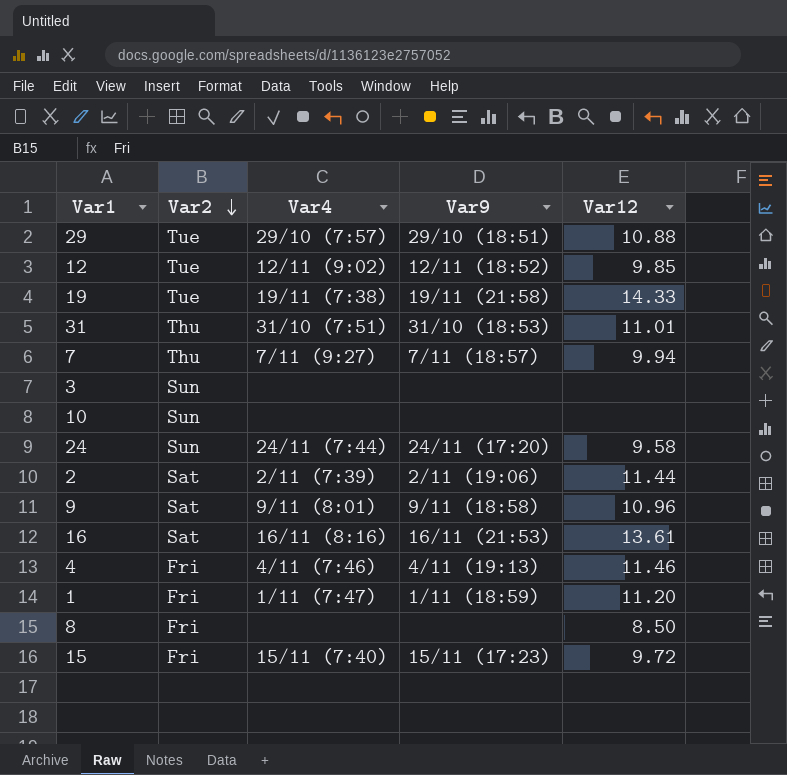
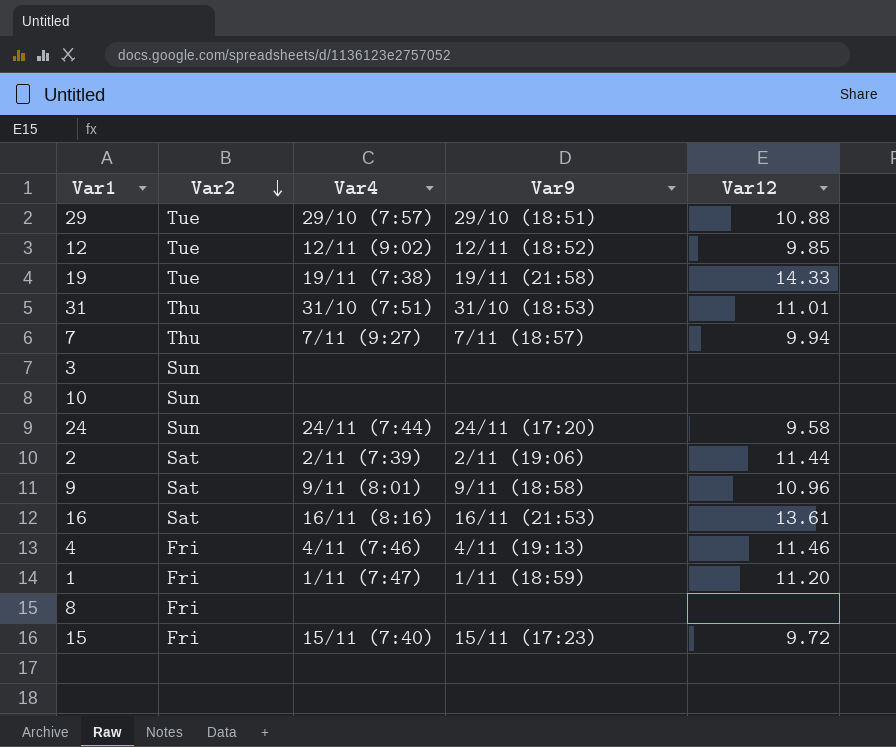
8 | Var12: 8.50 -> none

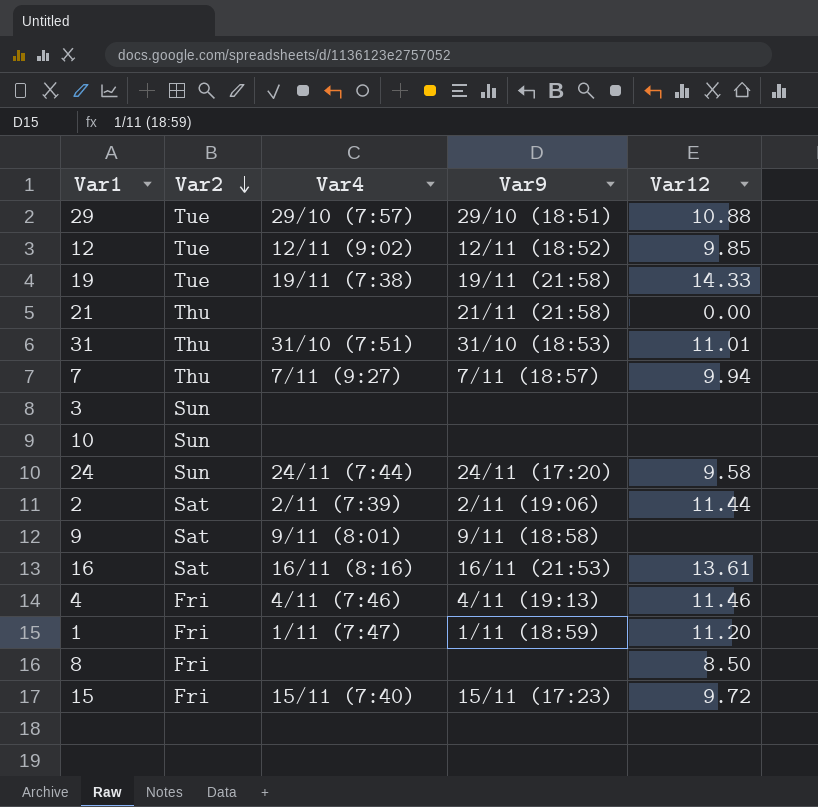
row 21: none -> Thu | none | 21/11 (21:58) | 0.00
9 | Var12: 10.96 -> none
8 | Var12: none -> 8.50

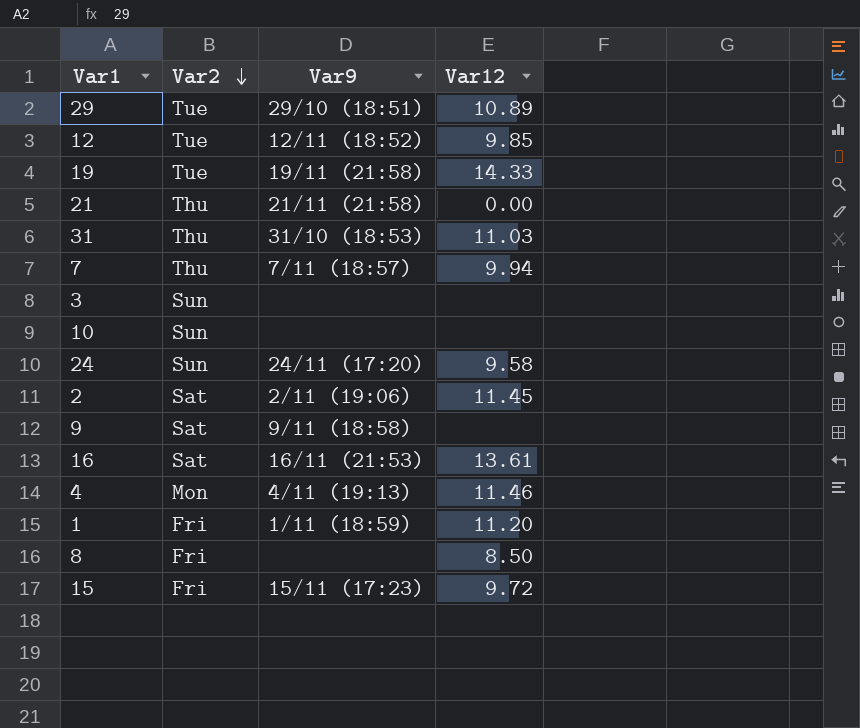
column Var4 | position: 3 -> none
29 | Var12: 10.88 -> 10.89
31 | Var12: 11.01 -> 11.03
2 | Var12: 11.44 -> 11.45
4 | Var2: Fri -> Mon

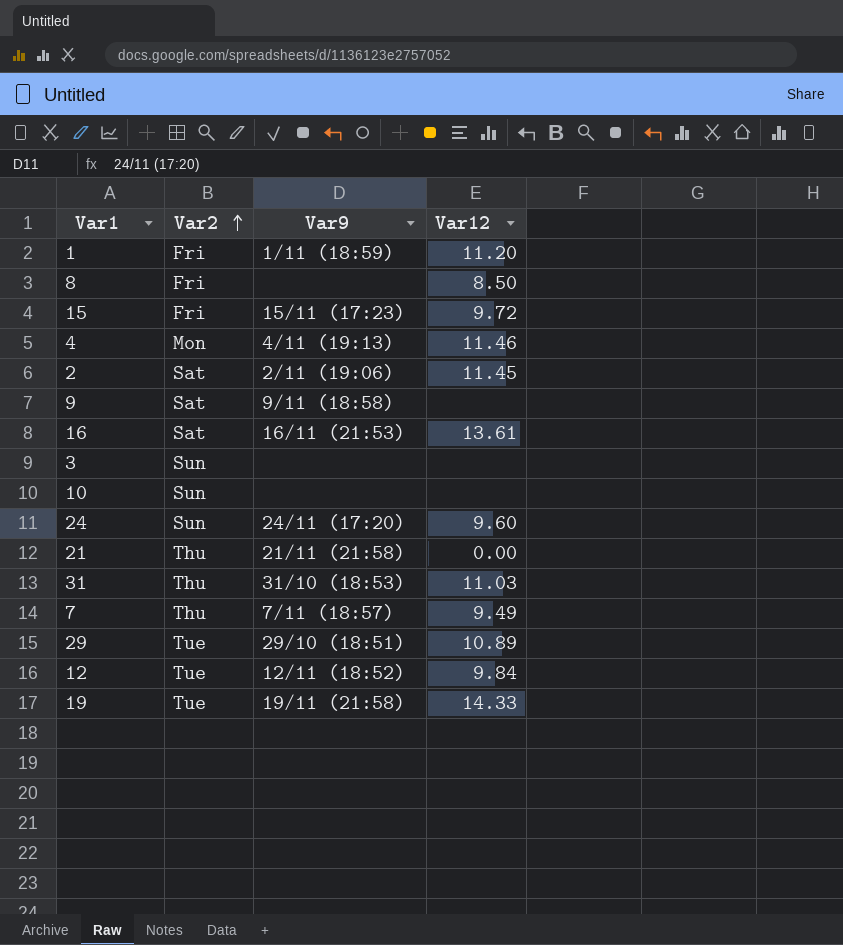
row order: Var2 descending -> Var2 ascending
24 | Var12: 9.58 -> 9.60
7 | Var12: 9.94 -> 9.49
12 | Var12: 9.85 -> 9.84

